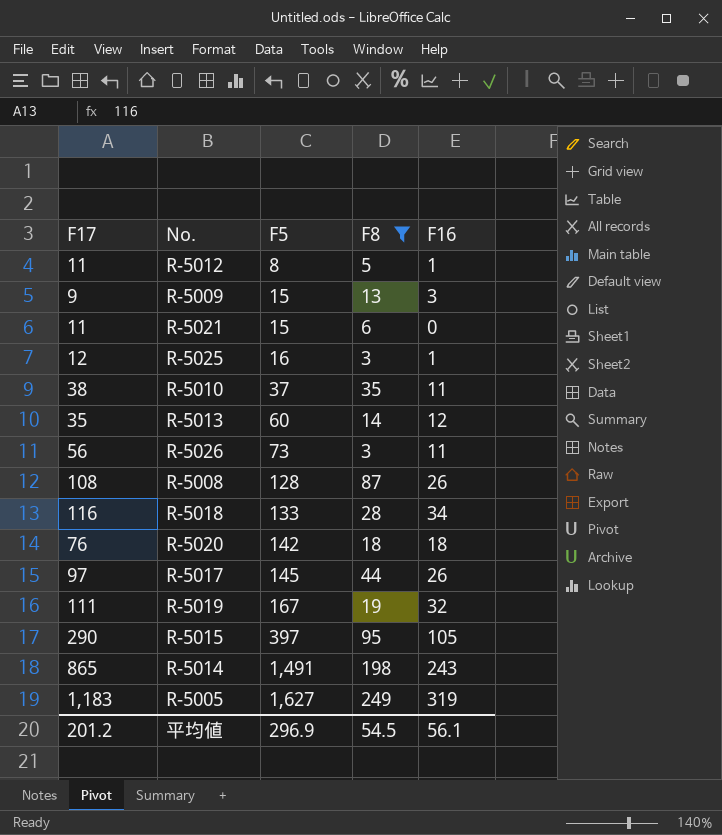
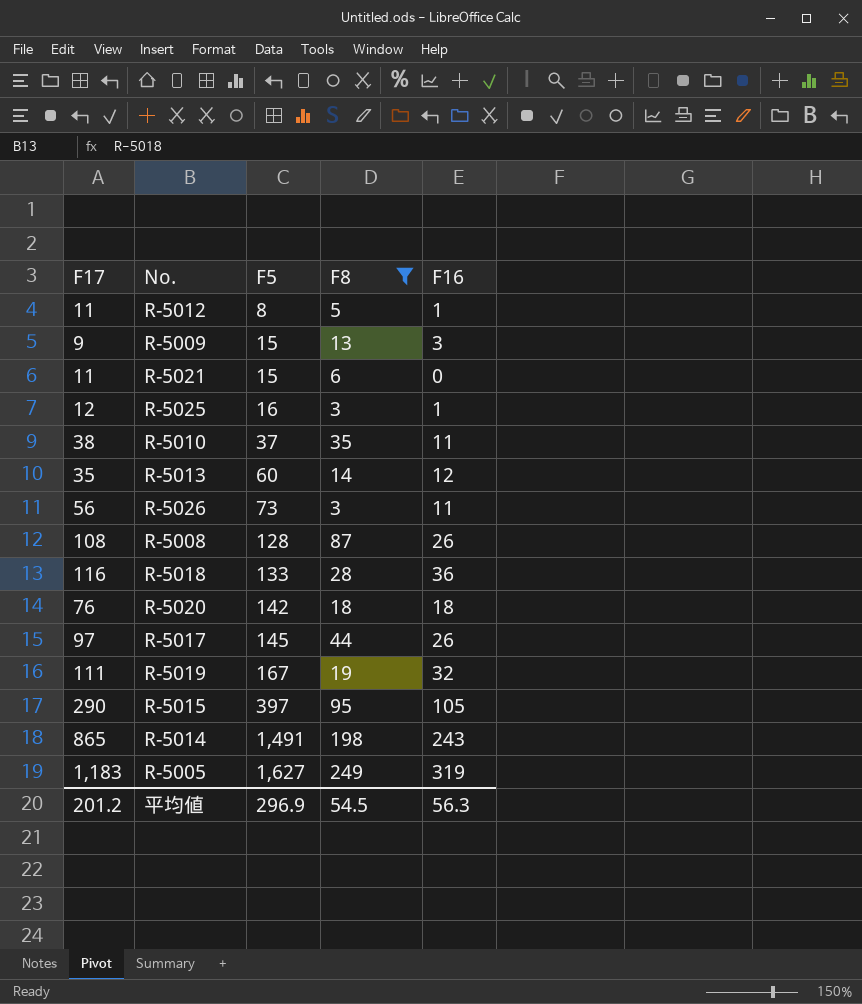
R-5018 | F16: 34 -> 36
平均値 | F16: 56.1 -> 56.3

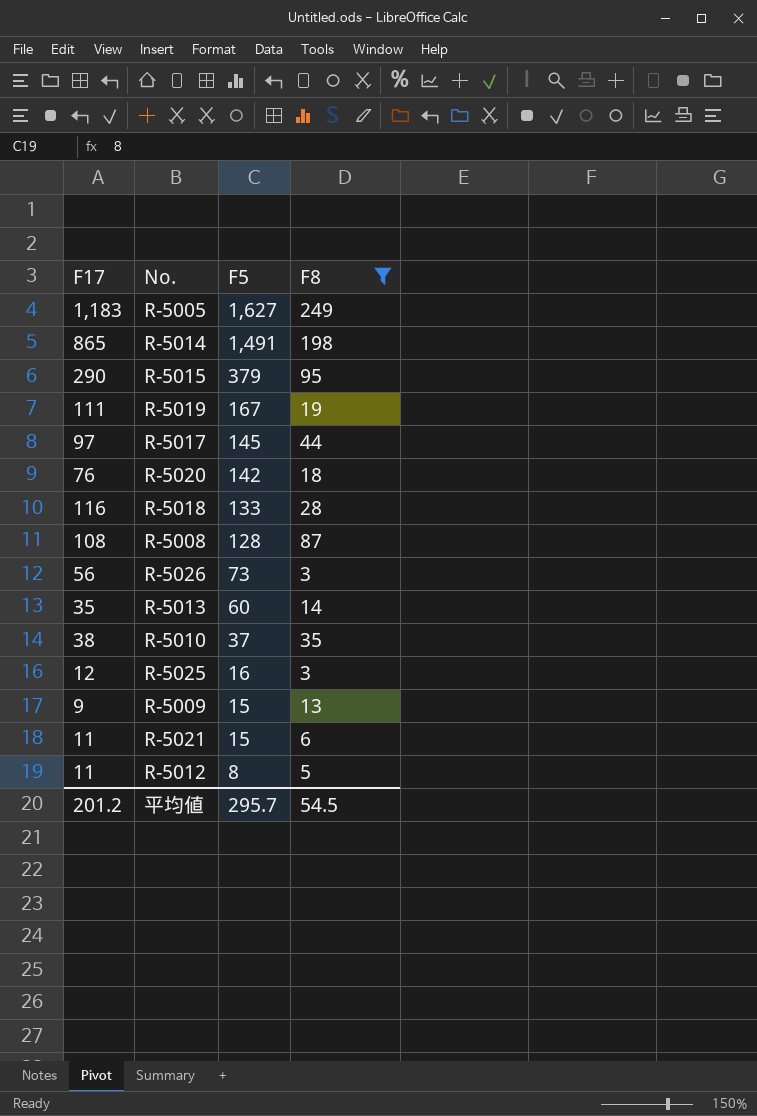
row order: F5 ascending -> F5 descending
column F16 | position: 5 -> none
R-5015 | F5: 397 -> 379
平均値 | F5: 296.9 -> 295.7

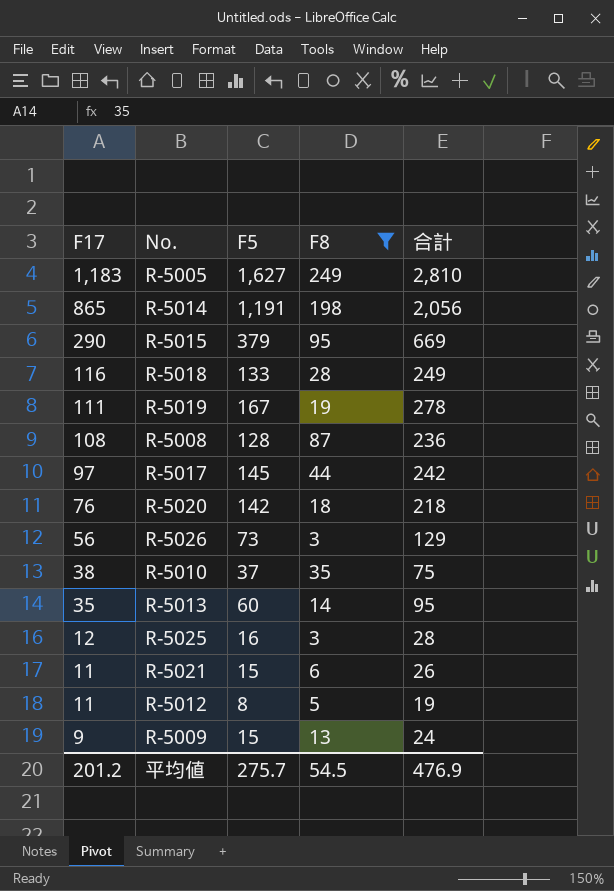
row order: F5 descending -> F17 descending
column 合計 | formula: none -> [F17] + [F5]
R-5014 | F5: 1,491 -> 1,191
平均値 | F5: 295.7 -> 275.7

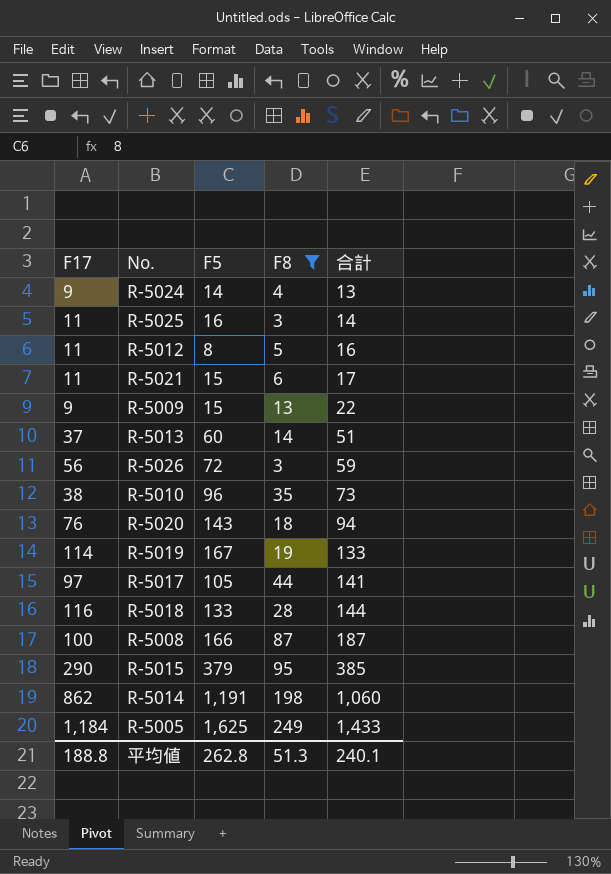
row order: F17 descending -> 合計 ascending
column 合計 | formula: [F17] + [F5] -> [F17] + [F8]
row R-5024: none -> 9 | 14 | 4 | 13
R-5025 | F17: 12 -> 11
R-5013 | F17: 35 -> 37
R-5026 | F5: 73 -> 72
R-5010 | F5: 37 -> 96
R-5020 | F5: 142 -> 143
R-5019 | F17: 111 -> 114
R-5017 | F5: 145 -> 105
R-5008 | F17: 108 -> 100
R-5008 | F5: 128 -> 166
R-5014 | F17: 865 -> 862
R-5005 | F17: 1,183 -> 1,184
R-5005 | F5: 1,627 -> 1,625
平均値 | F17: 201.2 -> 188.8
平均値 | F5: 275.7 -> 262.8
平均値 | F8: 54.5 -> 51.3
平均値 | 合計: 476.9 -> 240.1

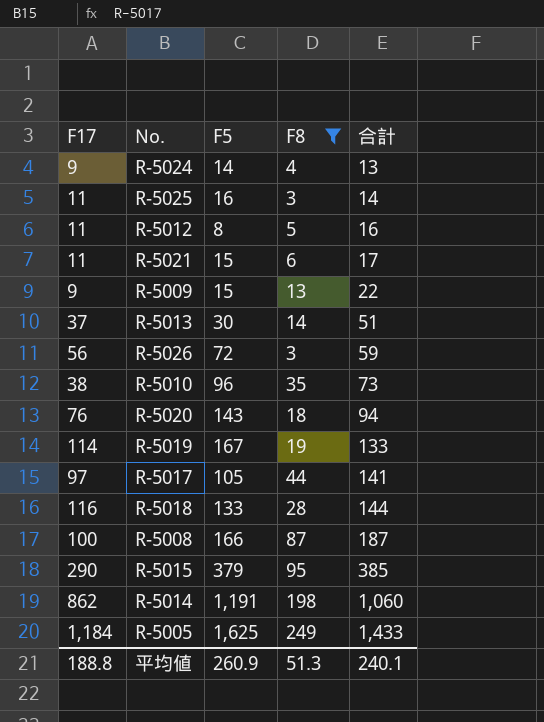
R-5013 | F5: 60 -> 30
平均値 | F5: 262.8 -> 260.9

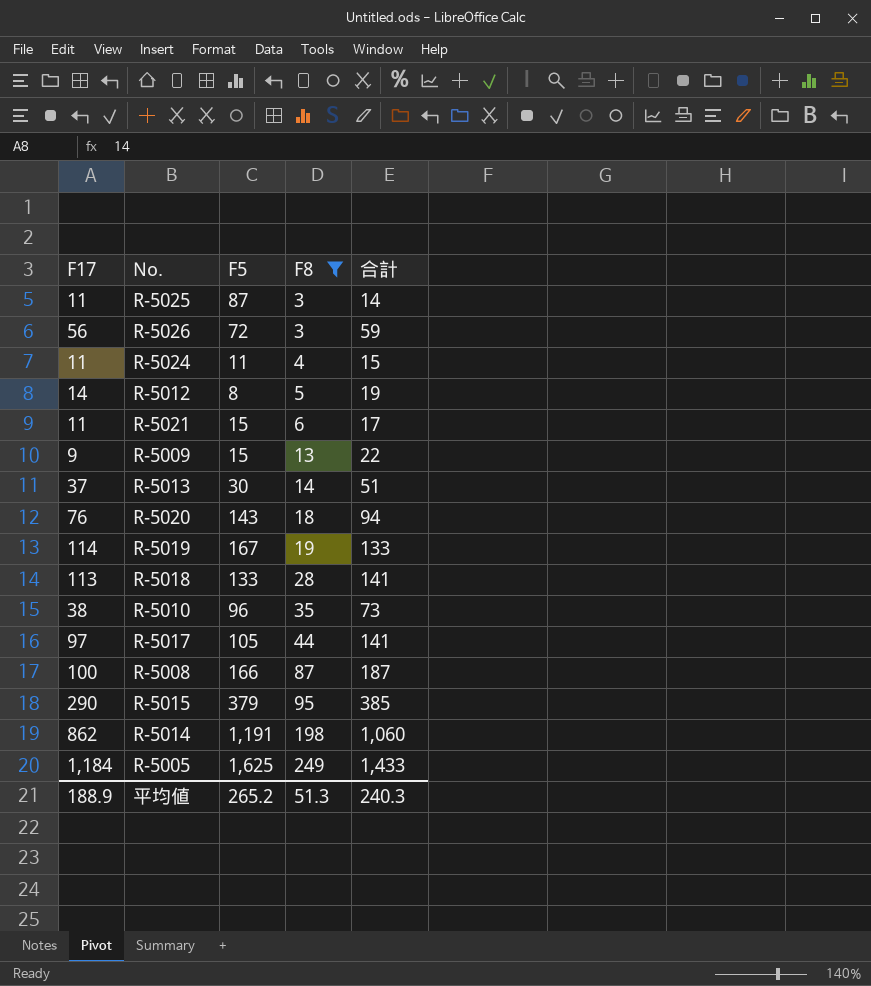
row order: 合計 ascending -> F8 ascending
R-5025 | F5: 16 -> 87
R-5024 | F17: 9 -> 11
R-5024 | F5: 14 -> 11
R-5024 | 合計: 13 -> 15
R-5012 | F17: 11 -> 14
R-5012 | 合計: 16 -> 19
R-5018 | F17: 116 -> 113
R-5018 | 合計: 144 -> 141
平均値 | F17: 188.8 -> 188.9
平均値 | F5: 260.9 -> 265.2
平均値 | 合計: 240.1 -> 240.3

